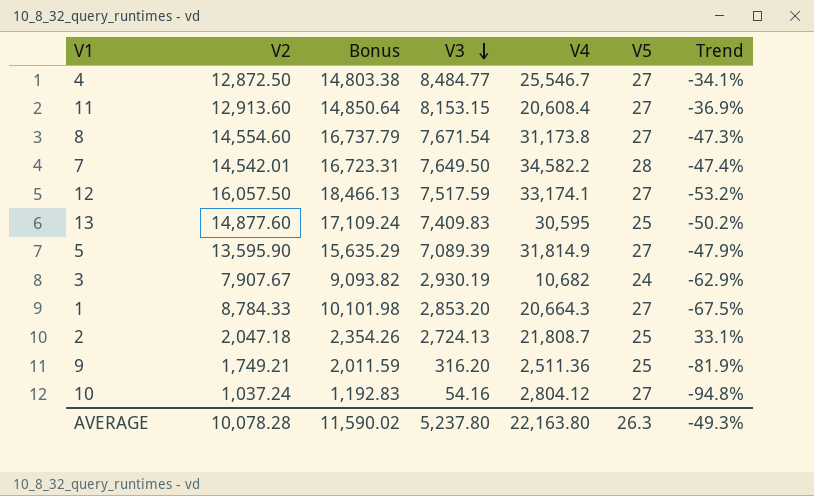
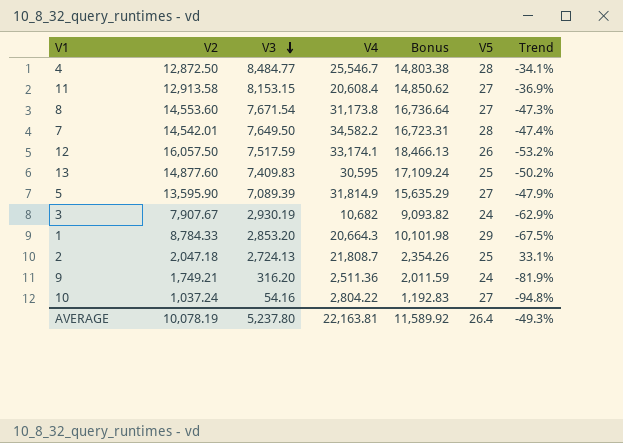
column Bonus | position: 3 -> 5
4 | V5: 27 -> 28
11 | V2: 12,913.60 -> 12,913.58
11 | Bonus: 14,850.64 -> 14,850.62
8 | V2: 14,554.60 -> 14,553.60
8 | Bonus: 16,737.79 -> 16,736.64
12 | V5: 27 -> 26
1 | V5: 27 -> 29
9 | V5: 25 -> 24
10 | V4: 2,804.12 -> 2,804.22
AVERAGE | V2: 10,078.28 -> 10,078.19
AVERAGE | V4: 22,163.80 -> 22,163.81
AVERAGE | Bonus: 11,590.02 -> 11,589.92
AVERAGE | V5: 26.3 -> 26.4

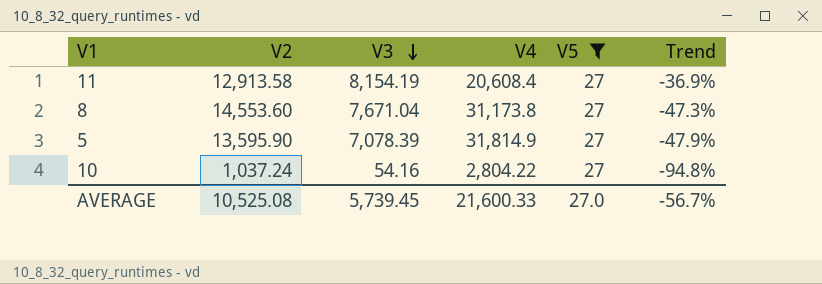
filter: none -> V5 = 27
column Bonus | formula: [V2] * 1.15 -> none
11 | V3: 8,153.15 -> 8,154.19
8 | V3: 7,671.54 -> 7,671.04
5 | V3: 7,089.39 -> 7,078.39
AVERAGE | V2: 10,078.19 -> 10,525.08
AVERAGE | V3: 5,237.80 -> 5,739.45
AVERAGE | V4: 22,163.81 -> 21,600.33
AVERAGE | V5: 26.4 -> 27.0
AVERAGE | Trend: -49.3% -> -56.7%

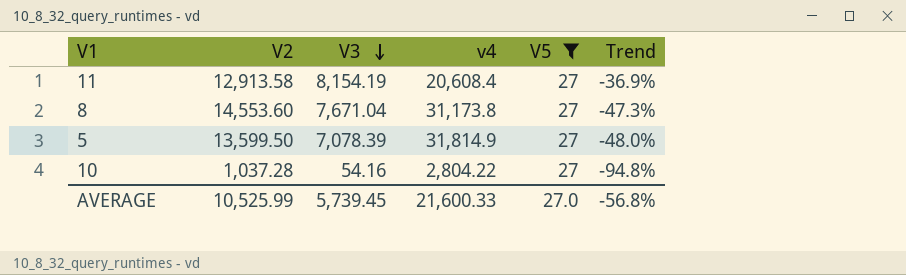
column name: V4 -> v4
5 | V2: 13,595.90 -> 13,599.50
5 | Trend: -47.9% -> -48.0%
10 | V2: 1,037.24 -> 1,037.28
AVERAGE | V2: 10,525.08 -> 10,525.99
AVERAGE | Trend: -56.7% -> -56.8%

